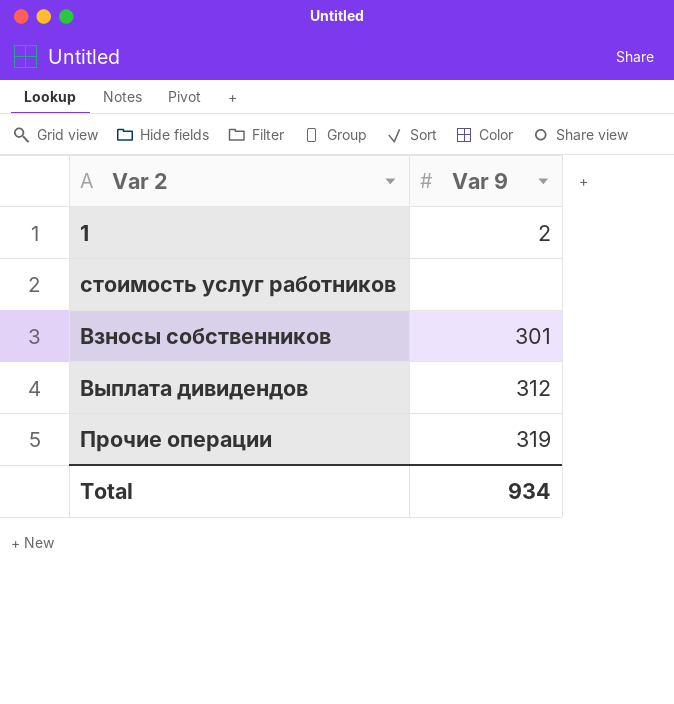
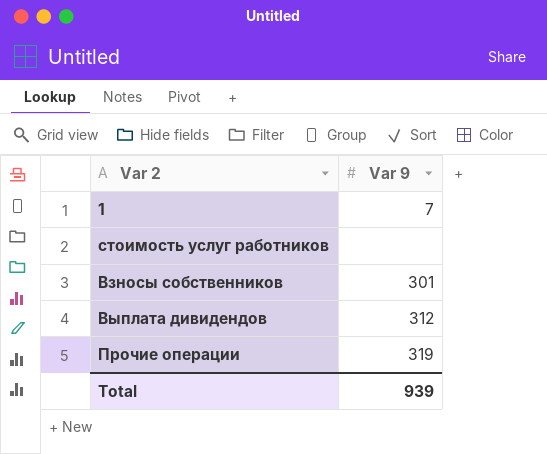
1 | Var 9: 2 -> 7
Total | Var 9: 934 -> 939

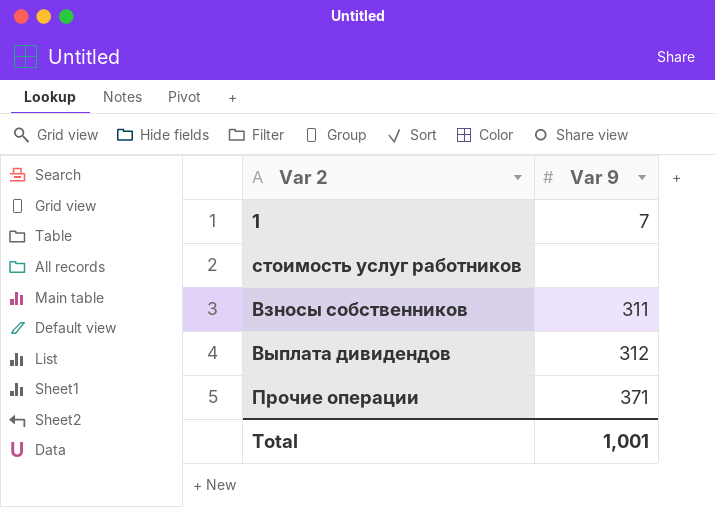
Взносы собственников | Var 9: 301 -> 311
Прочие операции | Var 9: 319 -> 371
Total | Var 9: 939 -> 1,001

